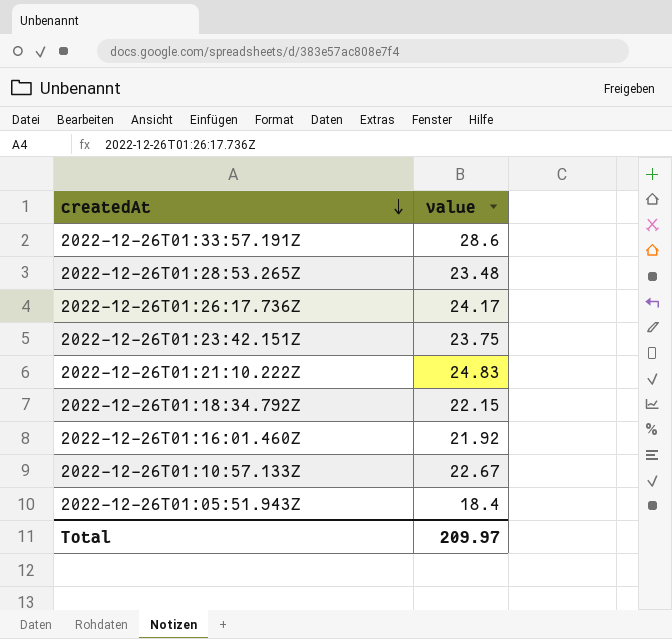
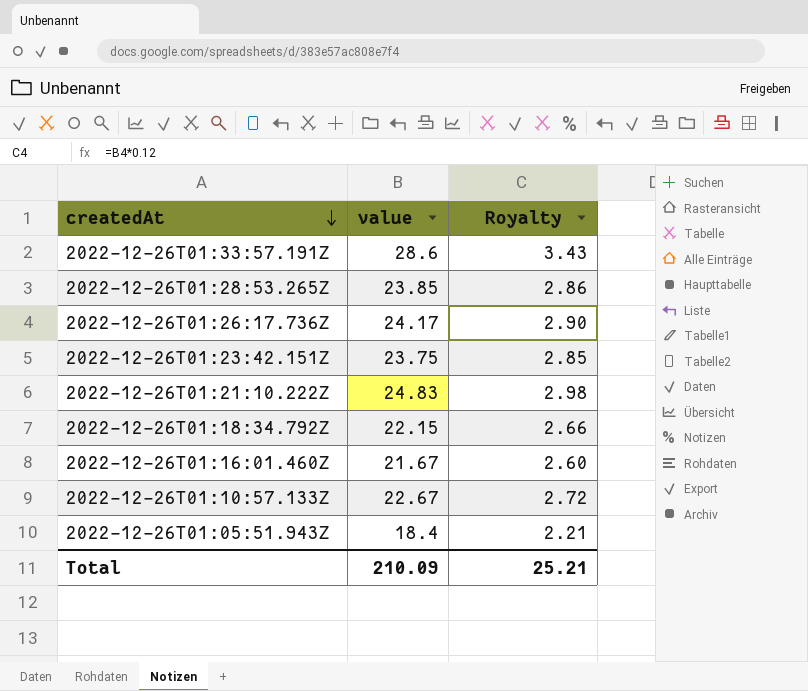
column Royalty | formula: none -> [value] * 0.12
2022-12-26T01:28:53.265Z | value: 23.48 -> 23.85
2022-12-26T01:16:01.460Z | value: 21.92 -> 21.67
Total | value: 209.97 -> 210.09

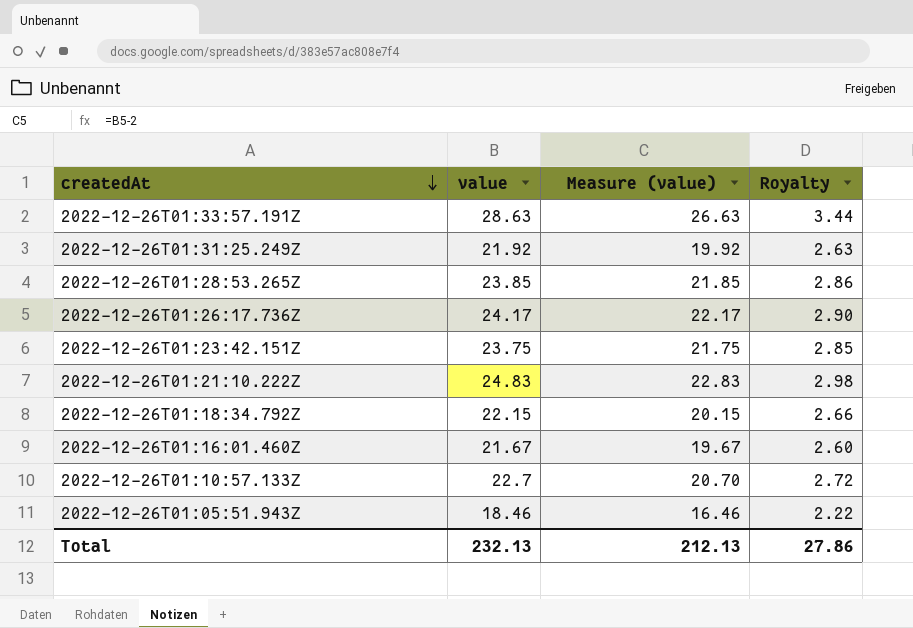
column Measure (value) | formula: none -> [value] - 2
2022-12-26T01:33:57.191Z | value: 28.6 -> 28.63
2022-12-26T01:33:57.191Z | Royalty: 3.43 -> 3.44
row 2022-12-26T01:31:25.249Z: none -> 21.92 | 19.92 | 2.63
2022-12-26T01:10:57.133Z | value: 22.67 -> 22.7
2022-12-26T01:05:51.943Z | value: 18.4 -> 18.46
2022-12-26T01:05:51.943Z | Royalty: 2.21 -> 2.22
Total | value: 210.09 -> 232.13
Total | Royalty: 25.21 -> 27.86

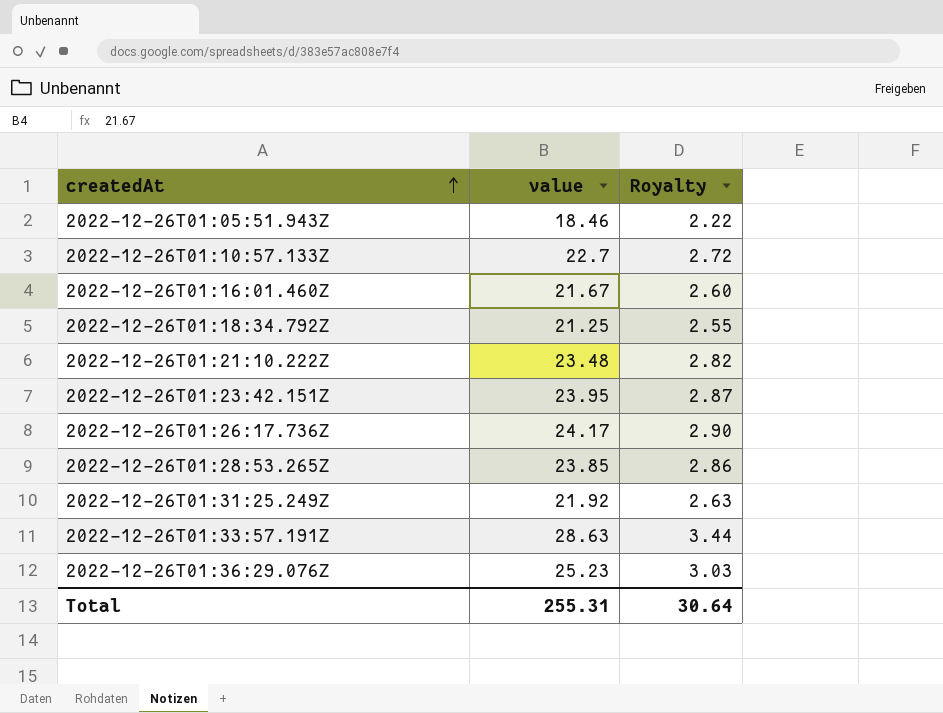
row order: createdAt descending -> createdAt ascending
column Measure (value) | formula: [value] - 2 -> none
2022-12-26T01:18:34.792Z | value: 22.15 -> 21.25
2022-12-26T01:18:34.792Z | Royalty: 2.66 -> 2.55
2022-12-26T01:21:10.222Z | value: 24.83 -> 23.48
2022-12-26T01:21:10.222Z | Royalty: 2.98 -> 2.82
2022-12-26T01:23:42.151Z | value: 23.75 -> 23.95
2022-12-26T01:23:42.151Z | Royalty: 2.85 -> 2.87
row 2022-12-26T01:36:29.076Z: none -> 25.23 | 3.03
Total | value: 232.13 -> 255.31
Total | Royalty: 27.86 -> 30.64

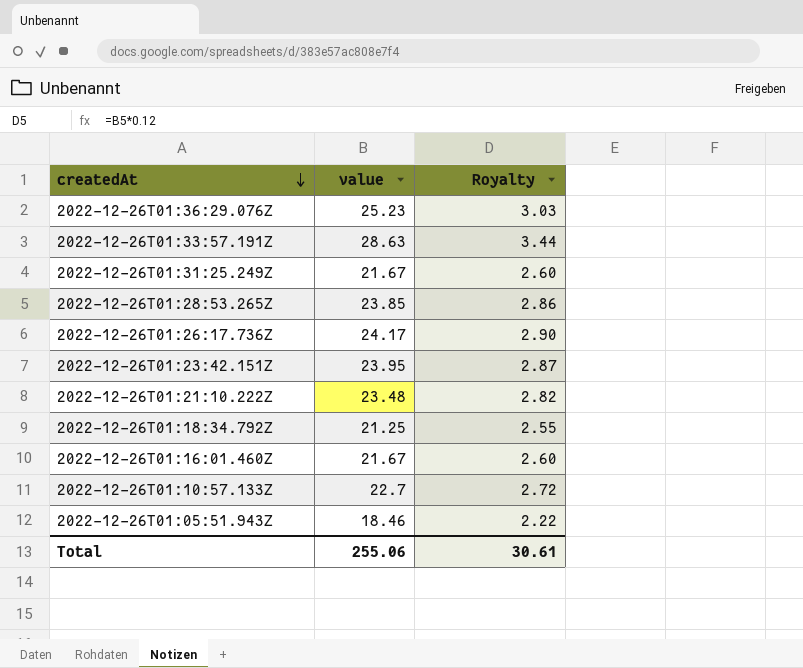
row order: createdAt ascending -> createdAt descending
2022-12-26T01:31:25.249Z | value: 21.92 -> 21.67
2022-12-26T01:31:25.249Z | Royalty: 2.63 -> 2.60
Total | value: 255.31 -> 255.06
Total | Royalty: 30.64 -> 30.61

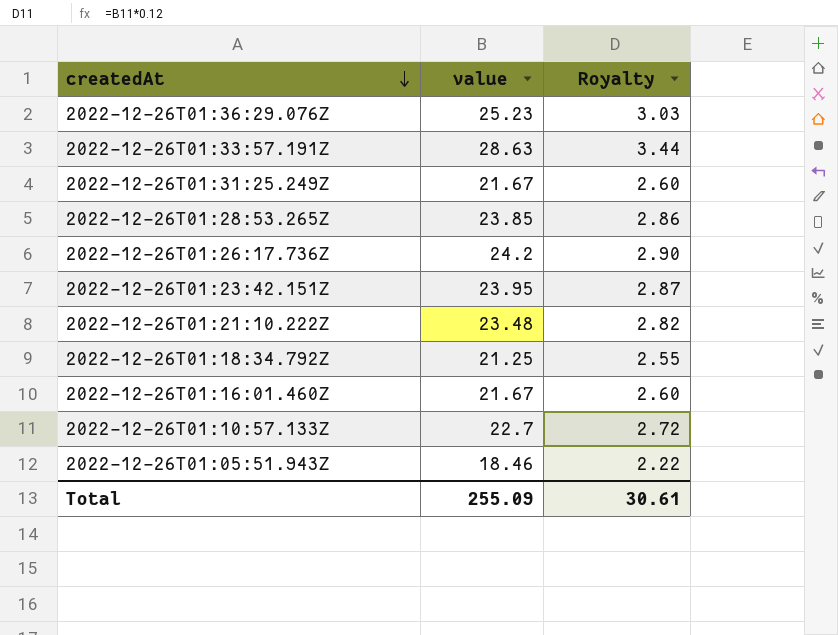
2022-12-26T01:26:17.736Z | value: 24.17 -> 24.2
Total | value: 255.06 -> 255.09

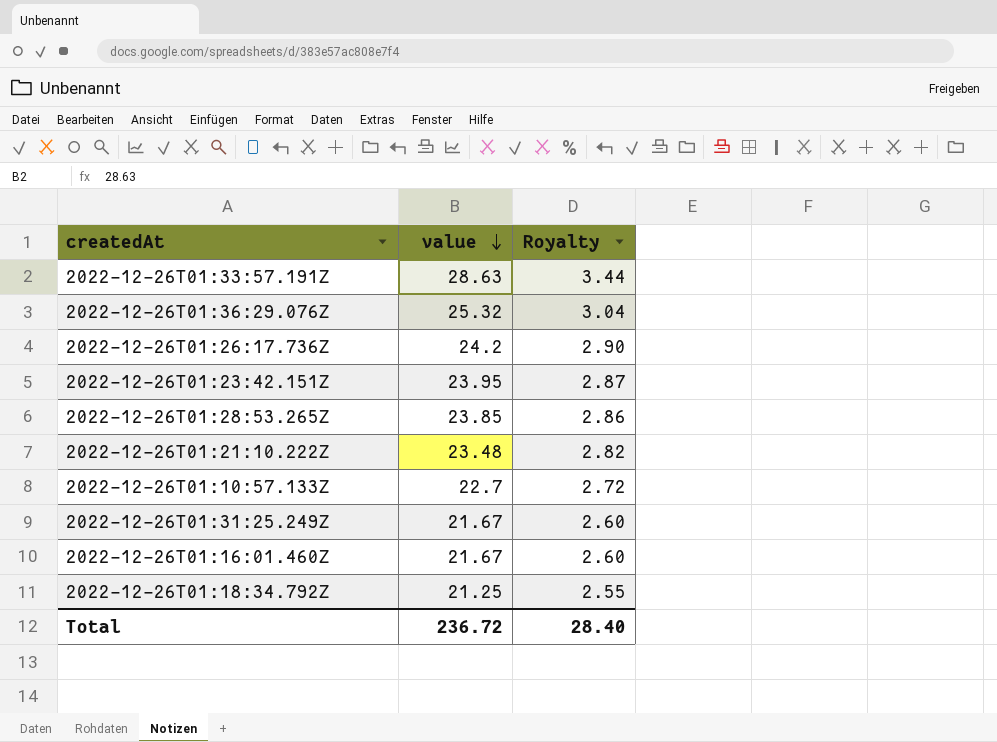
row order: createdAt descending -> value descending
row 2022-12-26T01:05:51.943Z: 18.46 | 2.22 -> none
2022-12-26T01:36:29.076Z | value: 25.23 -> 25.32
2022-12-26T01:36:29.076Z | Royalty: 3.03 -> 3.04
Total | value: 255.09 -> 236.72
Total | Royalty: 30.61 -> 28.40

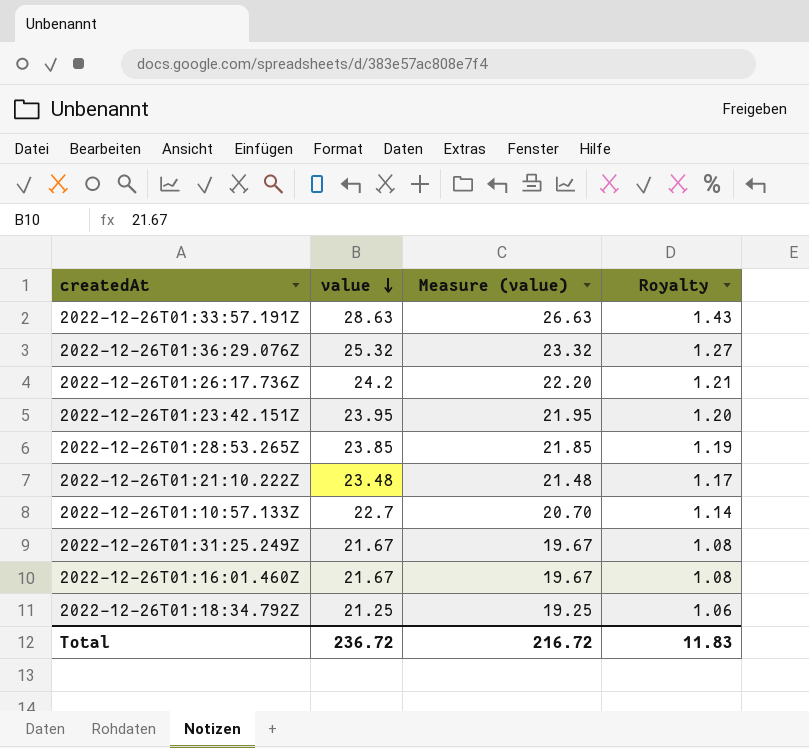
column Measure (value) | formula: none -> [value] - 2
column Royalty | formula: [value] * 0.12 -> [value] * 0.05
Total | Royalty: 28.40 -> 11.83

